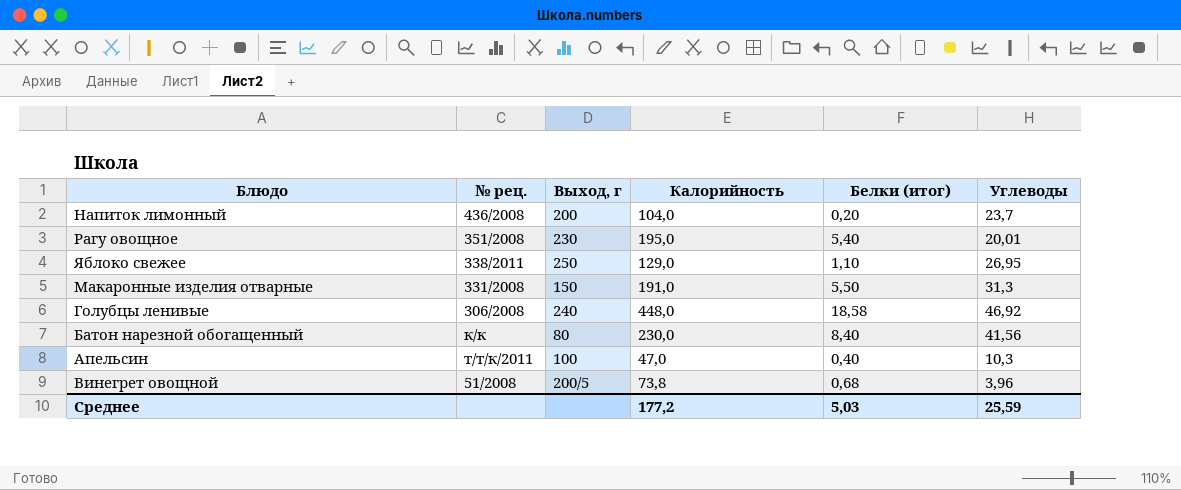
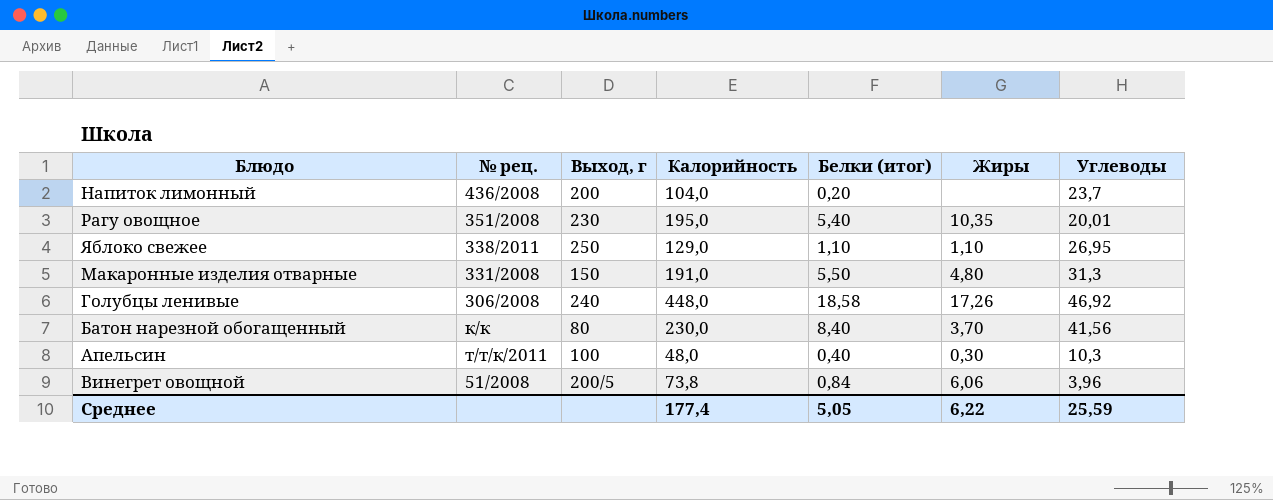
column Жиры | position: none -> 6
Апельсин | Калорийность: 47,0 -> 48,0
Винегрет овощной | Белки (итог): 0,68 -> 0,84
Среднее | Калорийность: 177,2 -> 177,4
Среднее | Белки (итог): 5,03 -> 5,05

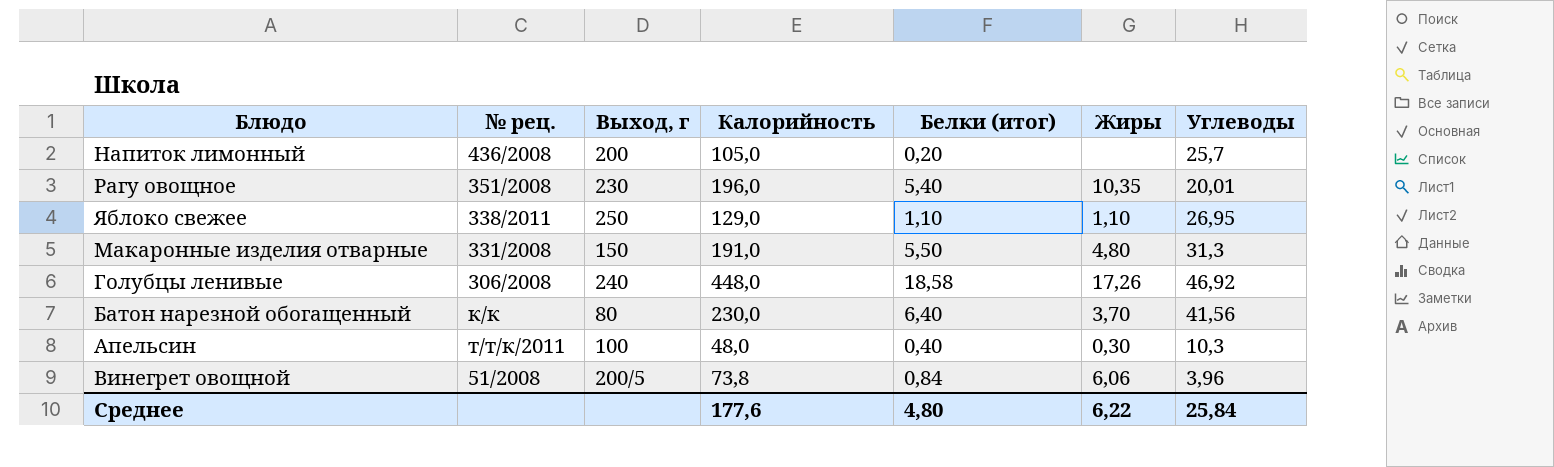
Напиток лимонный | Калорийность: 104,0 -> 105,0
Напиток лимонный | Углеводы: 23,7 -> 25,7
Рагу овощное | Калорийность: 195,0 -> 196,0
Батон нарезной обогащенный | Белки (итог): 8,40 -> 6,40
Среднее | Калорийность: 177,4 -> 177,6
Среднее | Белки (итог): 5,05 -> 4,80
Среднее | Углеводы: 25,59 -> 25,84

